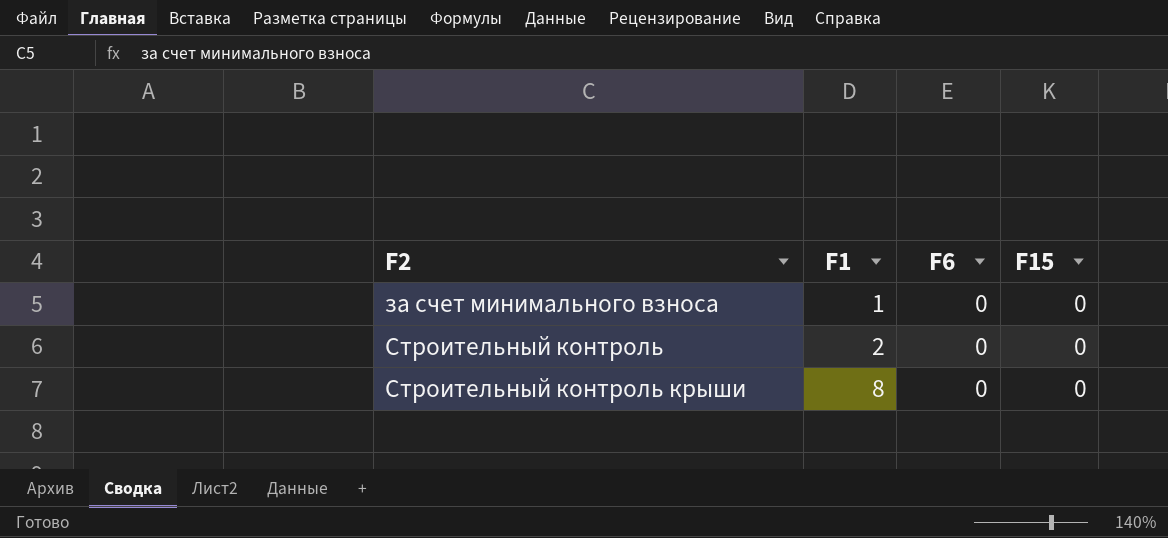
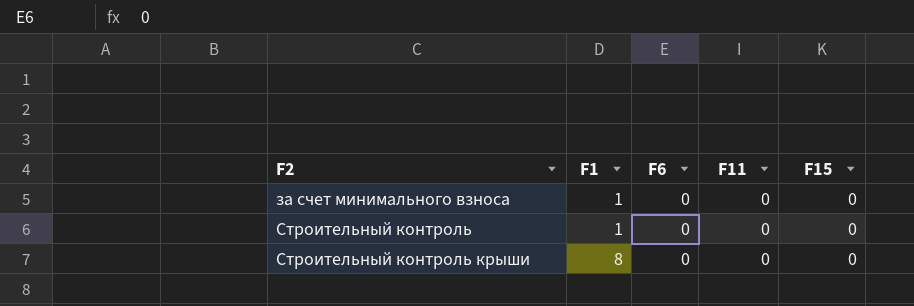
column F11 | position: none -> 4
Строительный контроль | F1: 2 -> 1

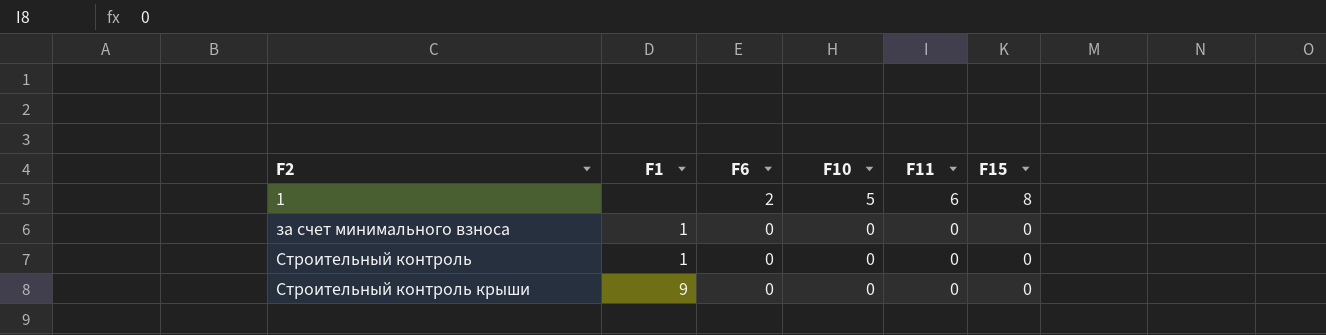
column F10 | position: none -> 4
row 1: none -> none | 2 | 5 | 6 | 8
Строительный контроль крыши | F1: 8 -> 9

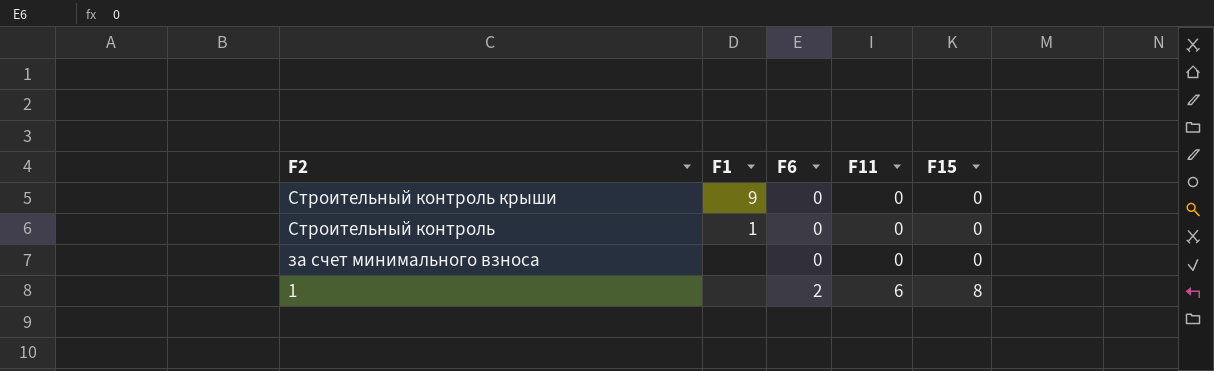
row order: F2 ascending -> F2 descending
column F10 | position: 4 -> none
за счет минимального взноса | F1: 1 -> none

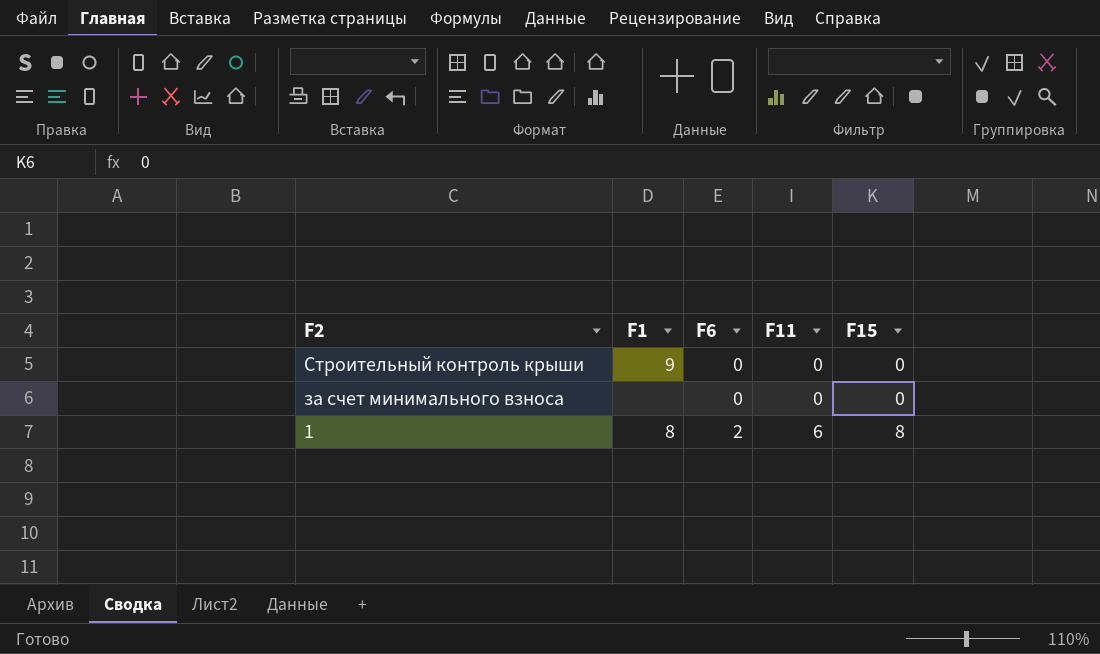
row Строительный контроль: 1 | 0 | 0 | 0 -> none
1 | F1: none -> 8

